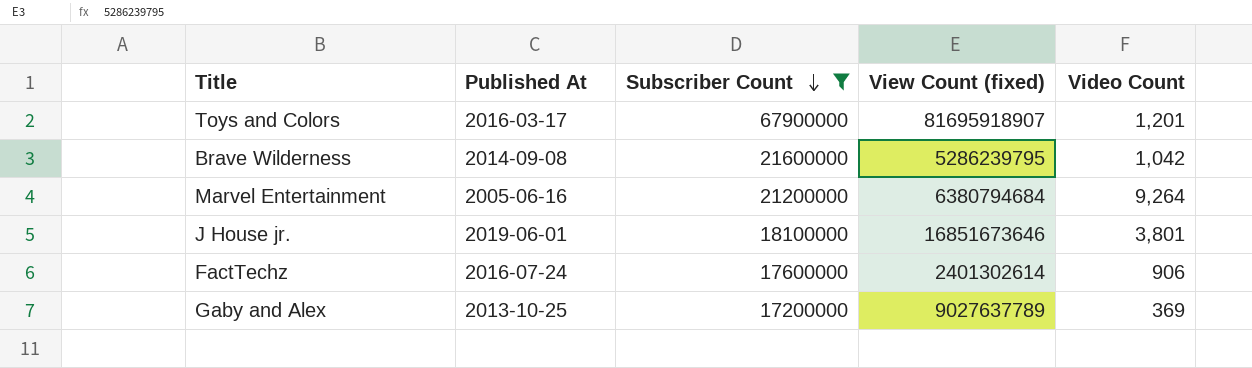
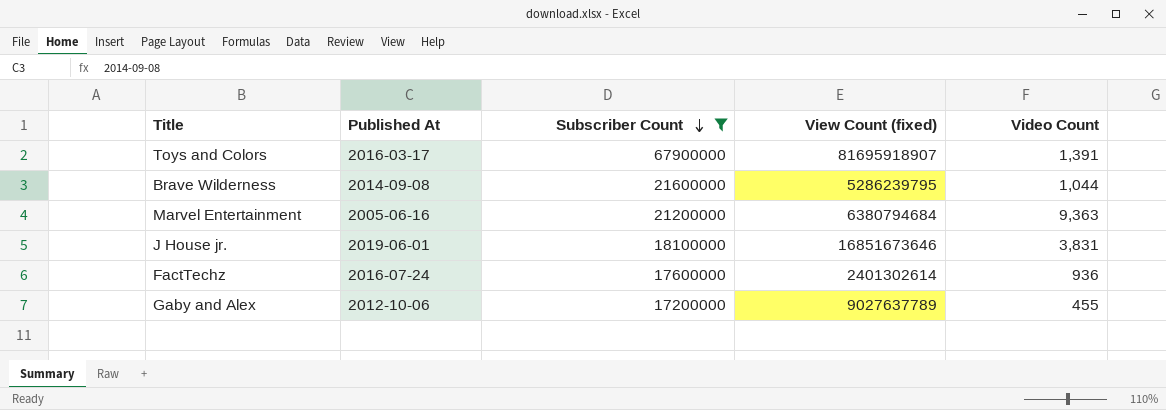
Toys and Colors | Video Count: 1,201 -> 1,391
Brave Wilderness | Video Count: 1,042 -> 1,044
Marvel Entertainment | Video Count: 9,264 -> 9,363
J House jr. | Video Count: 3,801 -> 3,831
FactTechz | Video Count: 906 -> 936
Gaby and Alex | Published At: 2013-10-25 -> 2012-10-06
Gaby and Alex | Video Count: 369 -> 455

